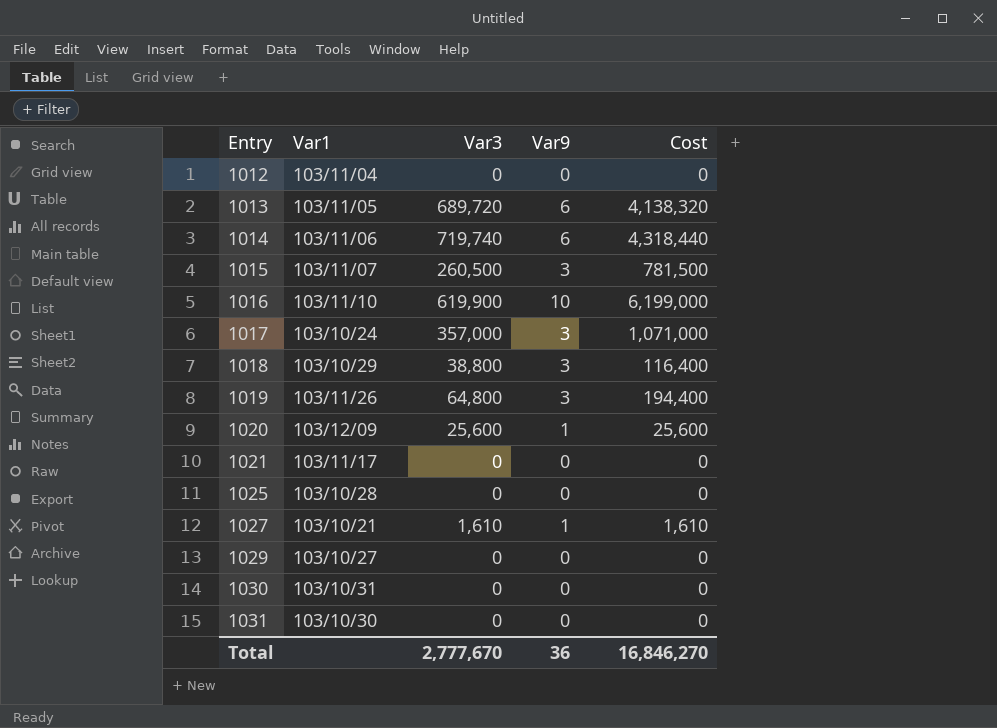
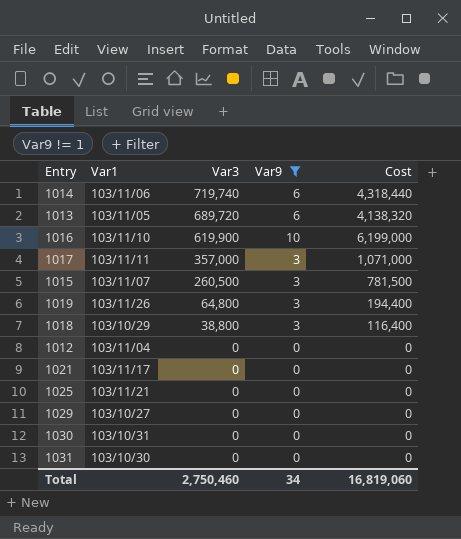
filter: none -> Var9 != 1
row order: Entry ascending -> Var3 descending
1017 | Var1: 103/10/24 -> 103/11/11
1025 | Var1: 103/10/28 -> 103/11/21
Total | Var3: 2,777,670 -> 2,750,460
Total | Var9: 36 -> 34
Total | Cost: 16,846,270 -> 16,819,060

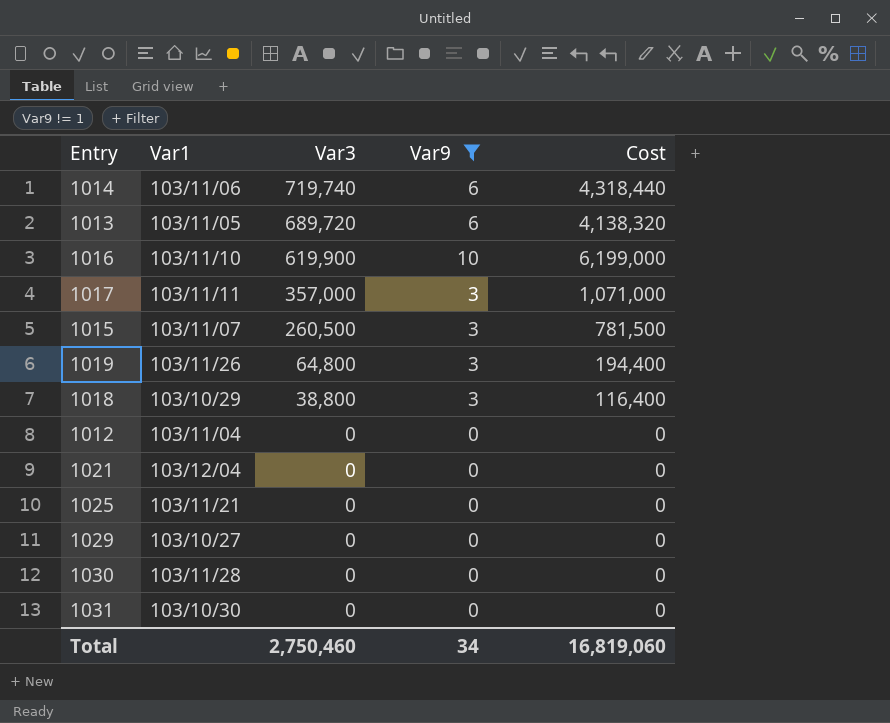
1021 | Var1: 103/11/17 -> 103/12/04
1030 | Var1: 103/10/31 -> 103/11/28

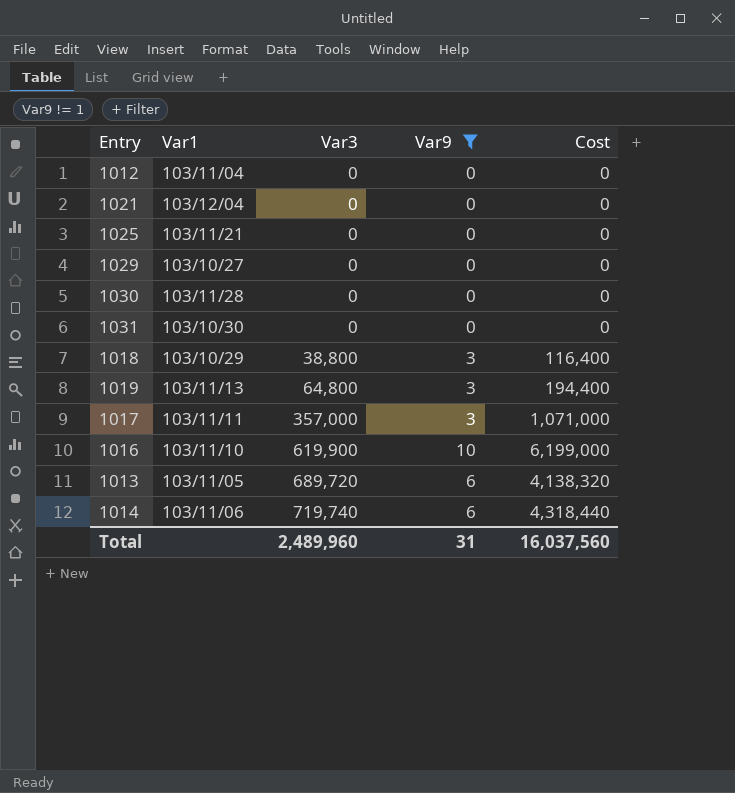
row order: Var3 descending -> Var3 ascending
row 1015: 103/11/07 | 260,500 | 3 | 781,500 -> none
1019 | Var1: 103/11/26 -> 103/11/13
Total | Var3: 2,750,460 -> 2,489,960
Total | Var9: 34 -> 31
Total | Cost: 16,819,060 -> 16,037,560

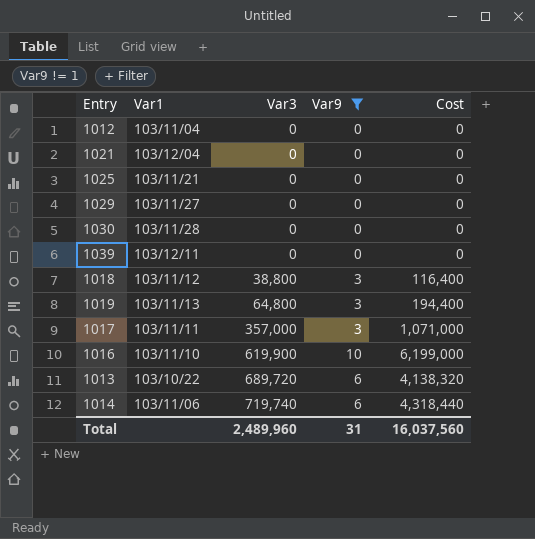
row 1031: 103/10/30 | 0 | 0 | 0 -> none
1029 | Var1: 103/10/27 -> 103/11/27
row 1039: none -> 103/12/11 | 0 | 0 | 0
1018 | Var1: 103/10/29 -> 103/11/12
1013 | Var1: 103/11/05 -> 103/10/22

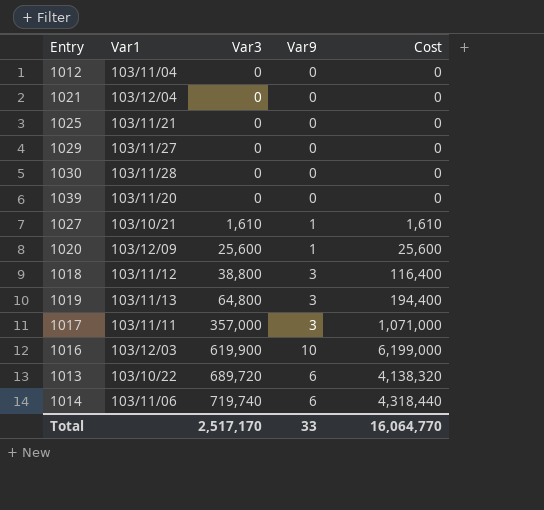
filter: Var9 != 1 -> none
1039 | Var1: 103/12/11 -> 103/11/20
1016 | Var1: 103/11/10 -> 103/12/03
Total | Var3: 2,489,960 -> 2,517,170
Total | Var9: 31 -> 33
Total | Cost: 16,037,560 -> 16,064,770

